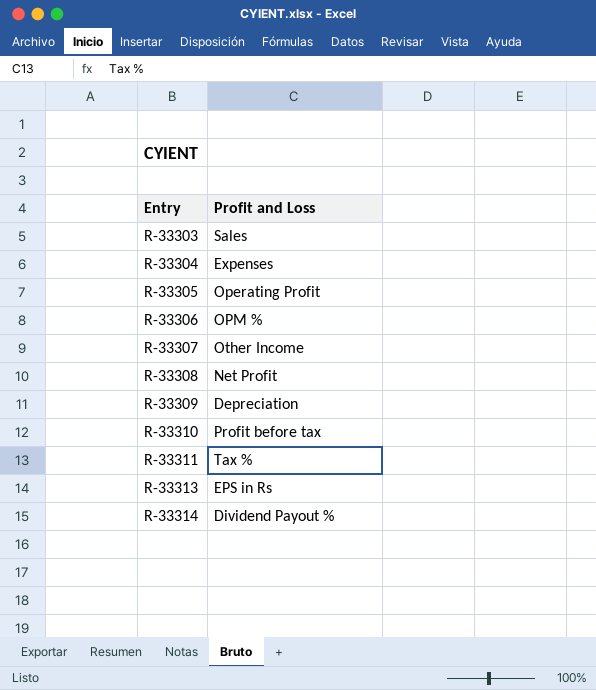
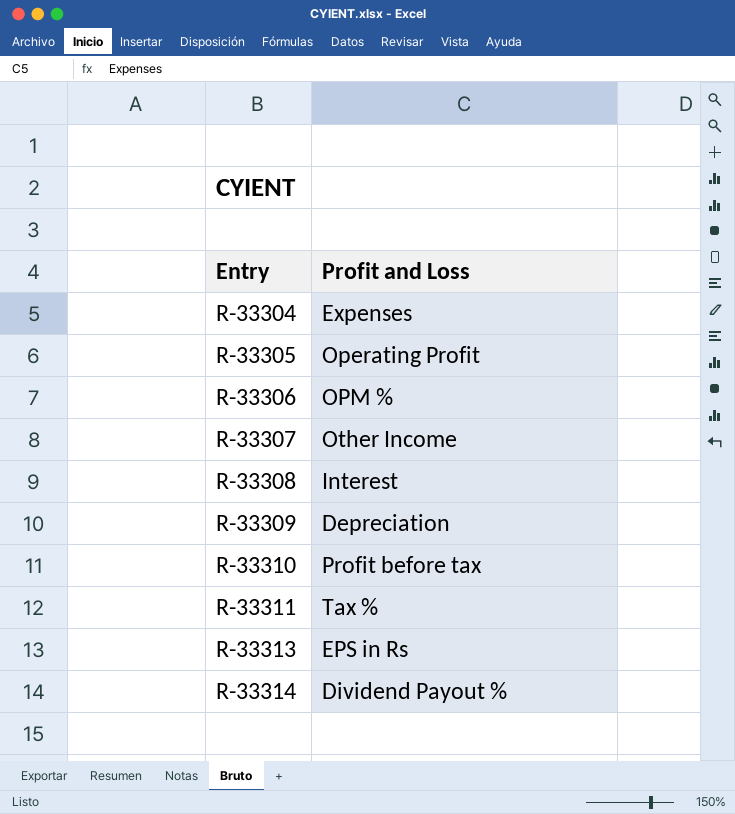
row R-33303: Sales -> none
R-33308 | Profit and Loss: Net Profit -> Interest

